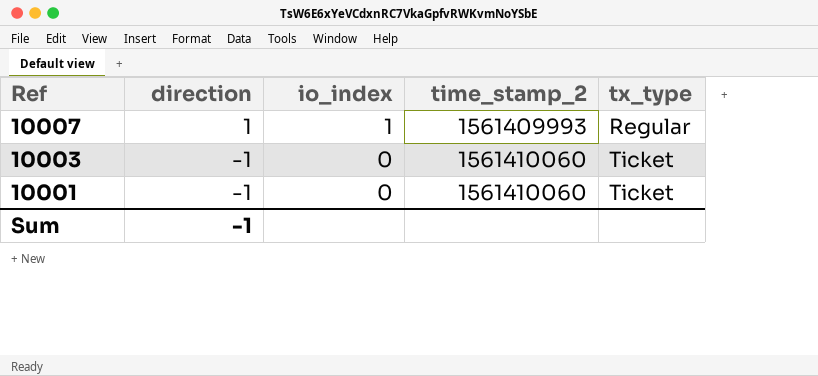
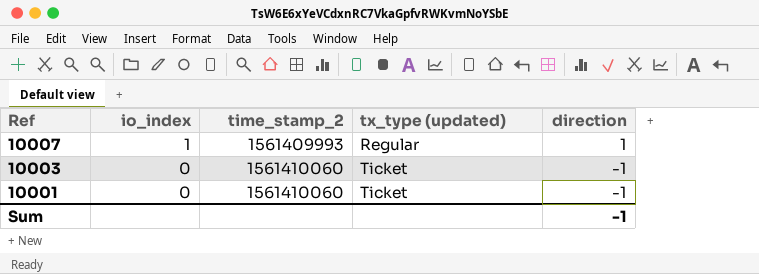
column name: tx_type -> tx_type (updated)
column direction | position: 2 -> 5

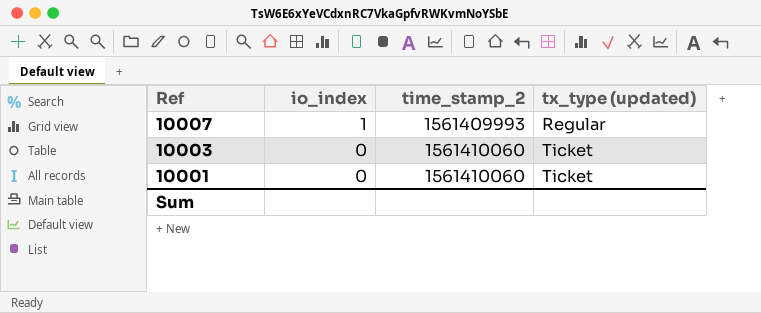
column direction | position: 5 -> none

